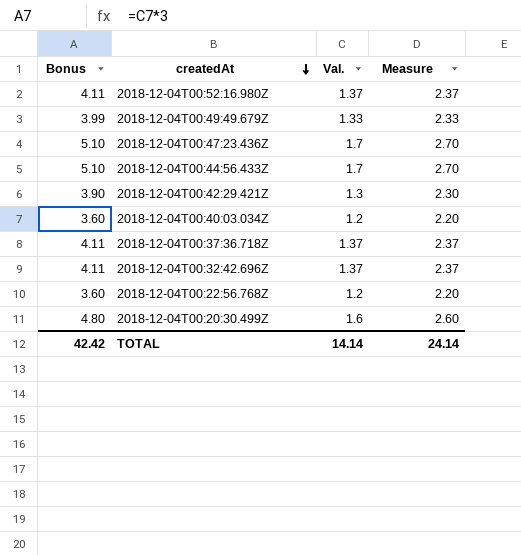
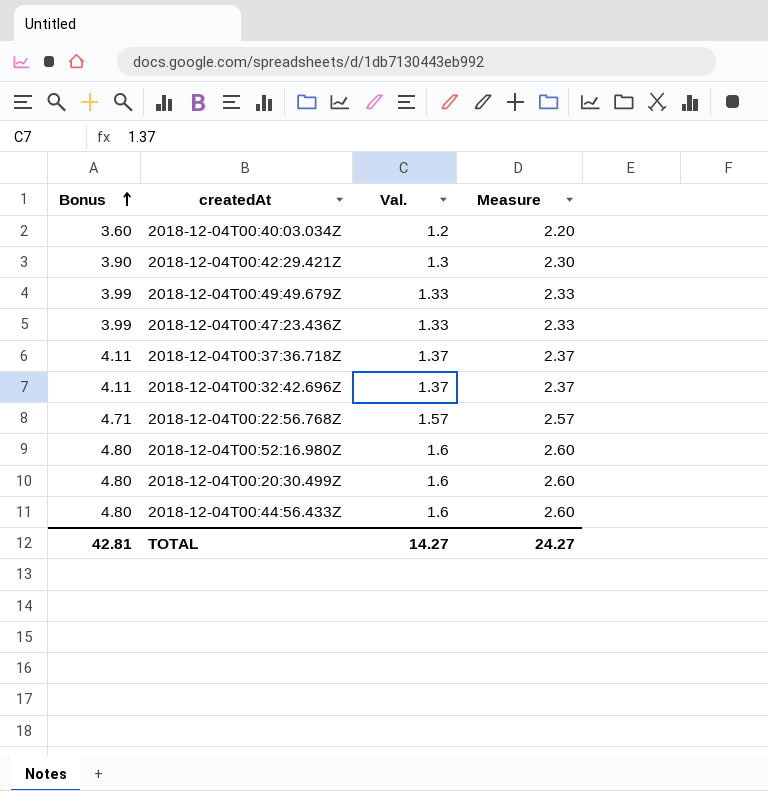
row order: createdAt descending -> Bonus ascending
2018-12-04T00:47:23.436Z | Bonus: 5.10 -> 3.99
2018-12-04T00:47:23.436Z | Val.: 1.7 -> 1.33
2018-12-04T00:47:23.436Z | Measure: 2.70 -> 2.33
2018-12-04T00:22:56.768Z | Bonus: 3.60 -> 4.71
2018-12-04T00:22:56.768Z | Val.: 1.2 -> 1.57
2018-12-04T00:22:56.768Z | Measure: 2.20 -> 2.57
2018-12-04T00:52:16.980Z | Bonus: 4.11 -> 4.80
2018-12-04T00:52:16.980Z | Val.: 1.37 -> 1.6
2018-12-04T00:52:16.980Z | Measure: 2.37 -> 2.60
2018-12-04T00:44:56.433Z | Bonus: 5.10 -> 4.80
2018-12-04T00:44:56.433Z | Val.: 1.7 -> 1.6
2018-12-04T00:44:56.433Z | Measure: 2.70 -> 2.60
TOTAL | Bonus: 42.42 -> 42.81
TOTAL | Val.: 14.14 -> 14.27
TOTAL | Measure: 24.14 -> 24.27

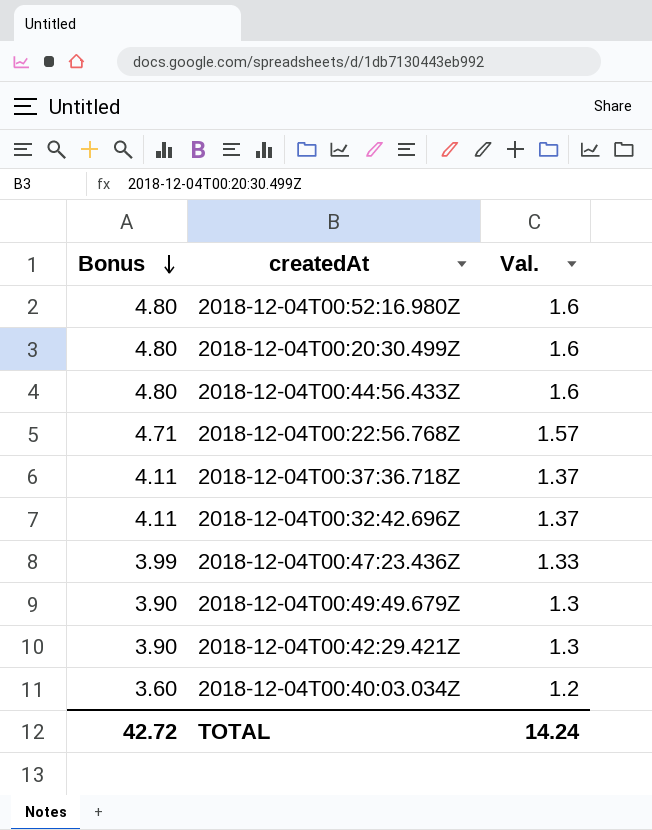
row order: Bonus ascending -> Bonus descending
column Measure | formula: [Val.] + 1 -> none
2018-12-04T00:49:49.679Z | Bonus: 3.99 -> 3.90
2018-12-04T00:49:49.679Z | Val.: 1.33 -> 1.3
TOTAL | Bonus: 42.81 -> 42.72
TOTAL | Val.: 14.27 -> 14.24

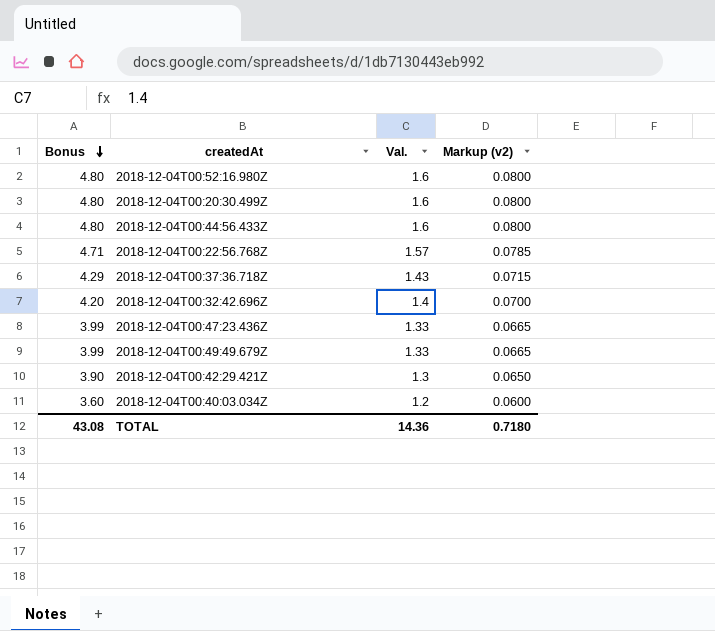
column Markup (v2) | formula: none -> [Val.] * 0.05
2018-12-04T00:37:36.718Z | Bonus: 4.11 -> 4.29
2018-12-04T00:37:36.718Z | Val.: 1.37 -> 1.43
2018-12-04T00:32:42.696Z | Bonus: 4.11 -> 4.20
2018-12-04T00:32:42.696Z | Val.: 1.37 -> 1.4
2018-12-04T00:49:49.679Z | Bonus: 3.90 -> 3.99
2018-12-04T00:49:49.679Z | Val.: 1.3 -> 1.33
TOTAL | Bonus: 42.72 -> 43.08
TOTAL | Val.: 14.24 -> 14.36

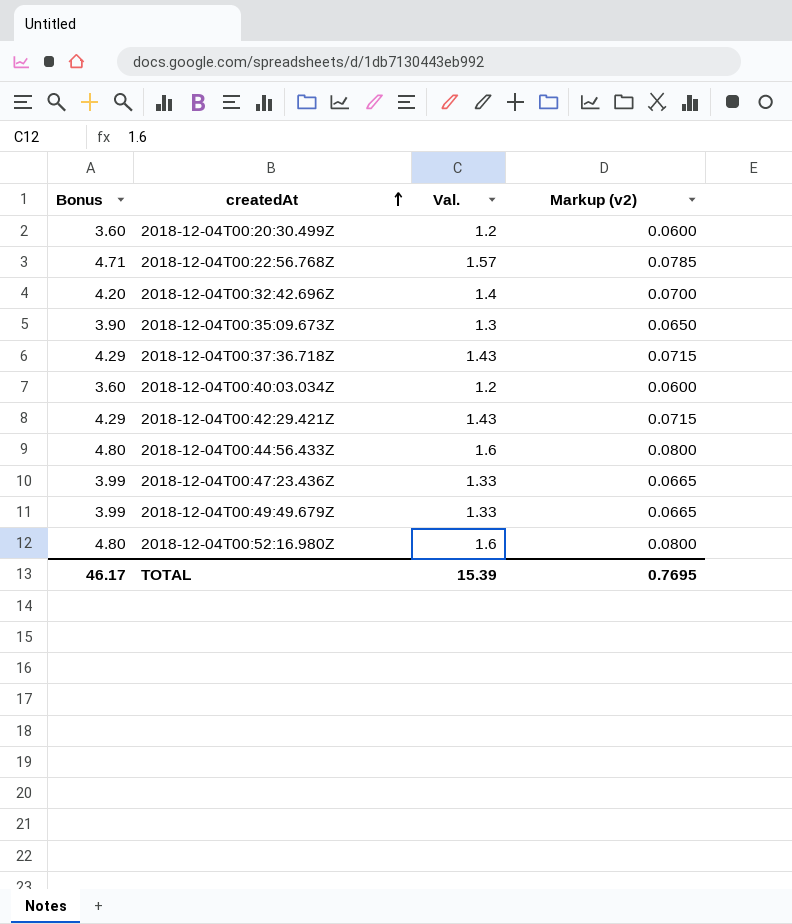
row order: Bonus descending -> createdAt ascending
2018-12-04T00:20:30.499Z | Bonus: 4.80 -> 3.60
2018-12-04T00:20:30.499Z | Val.: 1.6 -> 1.2
2018-12-04T00:20:30.499Z | Markup (v2): 0.0800 -> 0.0600
row 2018-12-04T00:35:09.673Z: none -> 3.90 | 1.3 | 0.0650
2018-12-04T00:42:29.421Z | Bonus: 3.90 -> 4.29
2018-12-04T00:42:29.421Z | Val.: 1.3 -> 1.43
2018-12-04T00:42:29.421Z | Markup (v2): 0.0650 -> 0.0715
TOTAL | Bonus: 43.08 -> 46.17
TOTAL | Val.: 14.36 -> 15.39
TOTAL | Markup (v2): 0.7180 -> 0.7695

